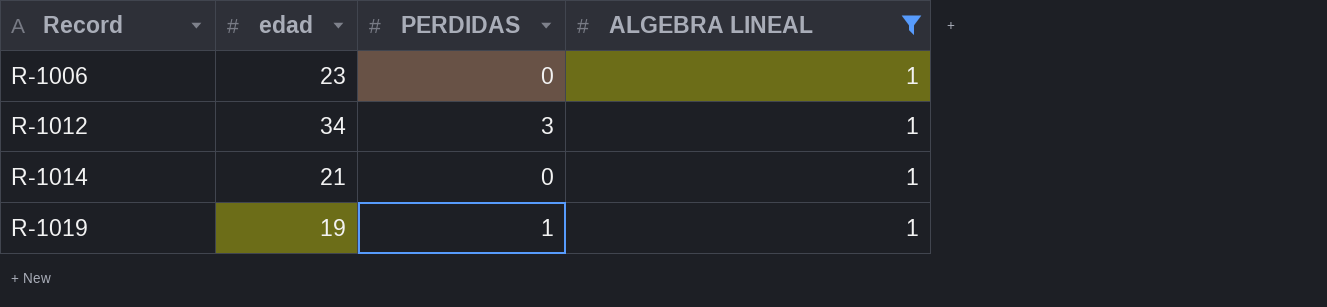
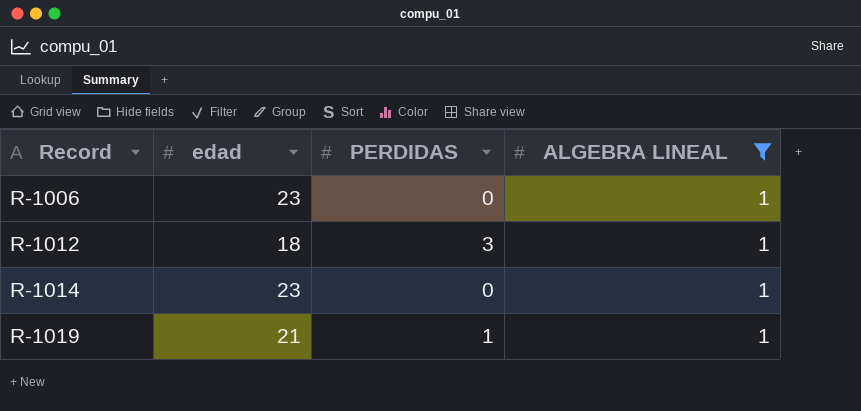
R-1012 | edad: 34 -> 18
R-1014 | edad: 21 -> 23
R-1019 | edad: 19 -> 21

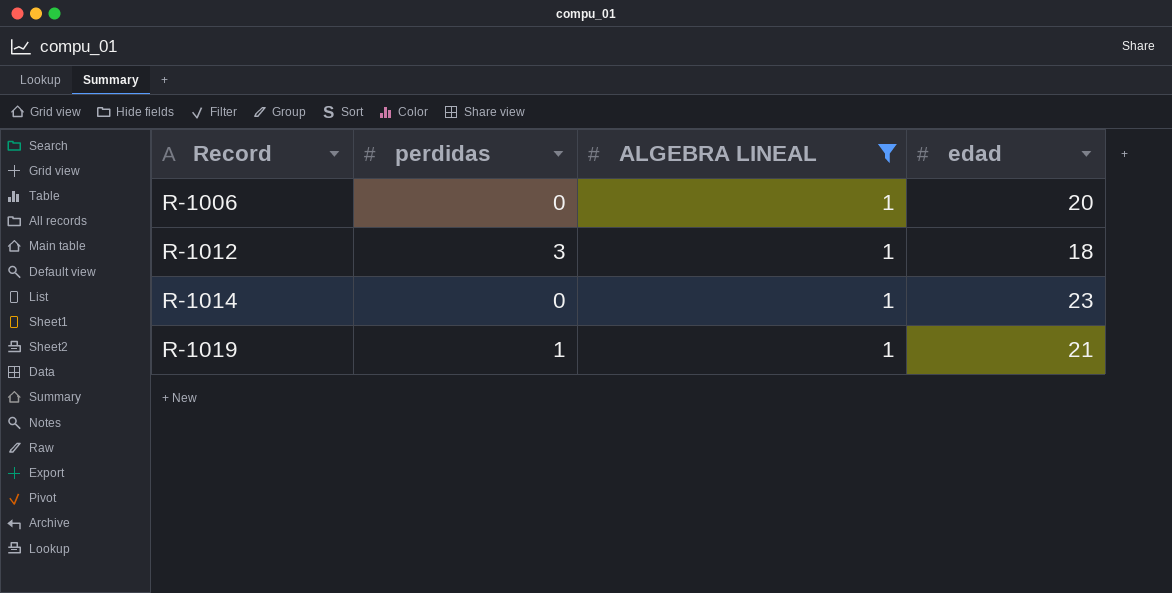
column name: PERDIDAS -> perdidas
column edad | position: 2 -> 4
R-1006 | edad: 23 -> 20

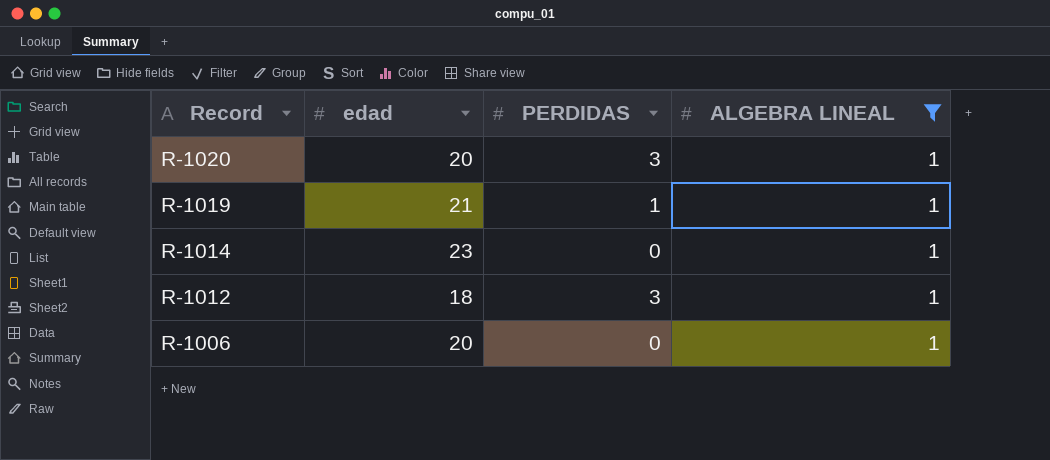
row order: Record ascending -> Record descending
column edad | position: 4 -> 2
column name: perdidas -> PERDIDAS
row R-1020: none -> 20 | 3 | 1

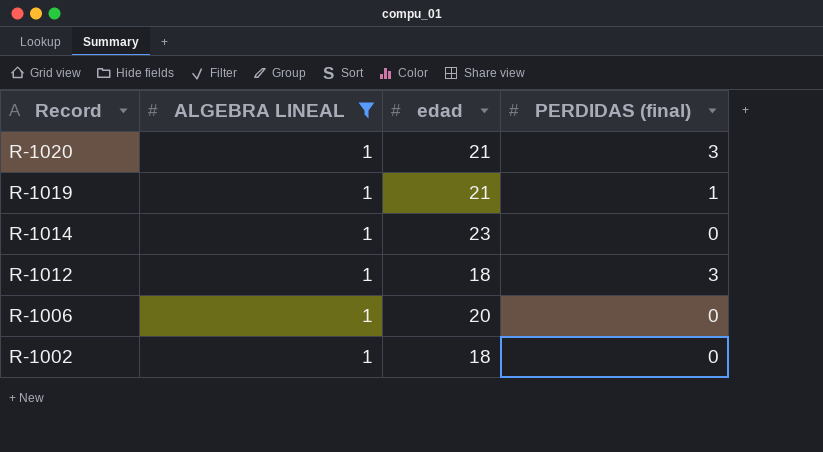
column ALGEBRA LINEAL | position: 4 -> 2
column name: PERDIDAS -> PERDIDAS (final)
R-1020 | edad: 20 -> 21
row R-1002: none -> 1 | 18 | 0

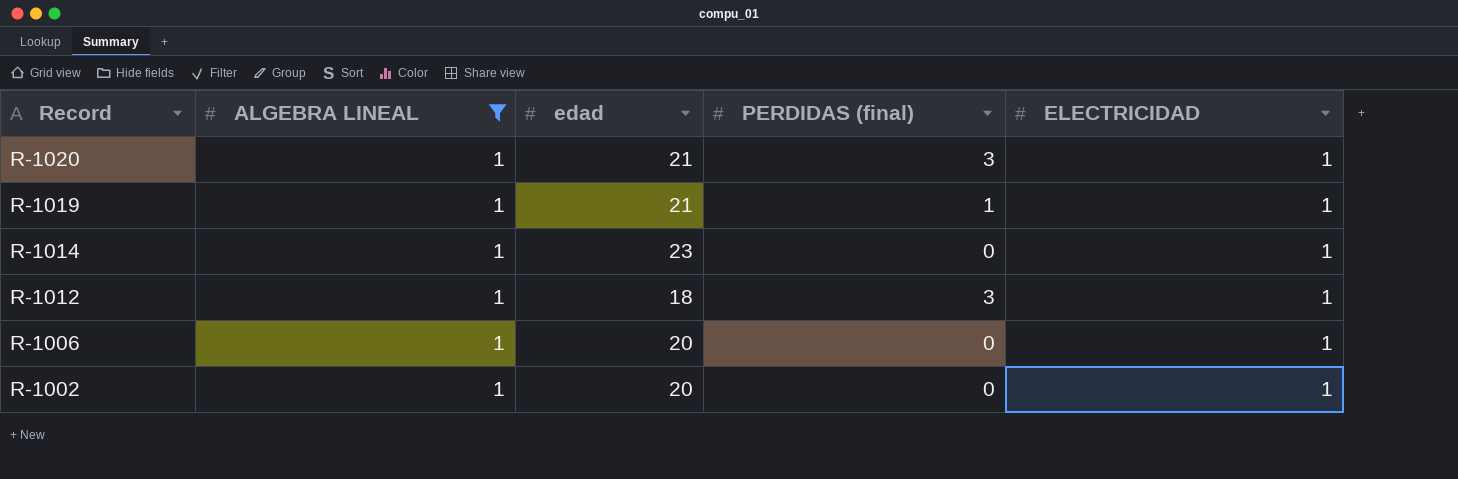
column ELECTRICIDAD | position: none -> 5
R-1002 | edad: 18 -> 20

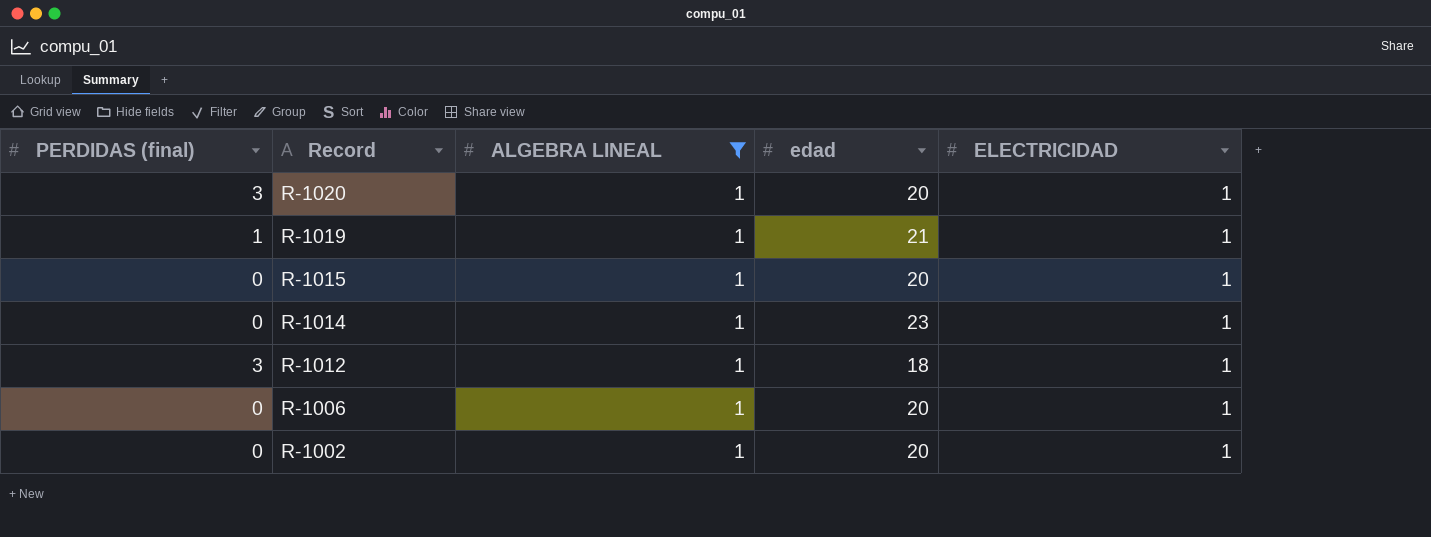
column PERDIDAS (final) | position: 4 -> 1
R-1020 | edad: 21 -> 20
row R-1015: none -> 0 | 1 | 20 | 1

